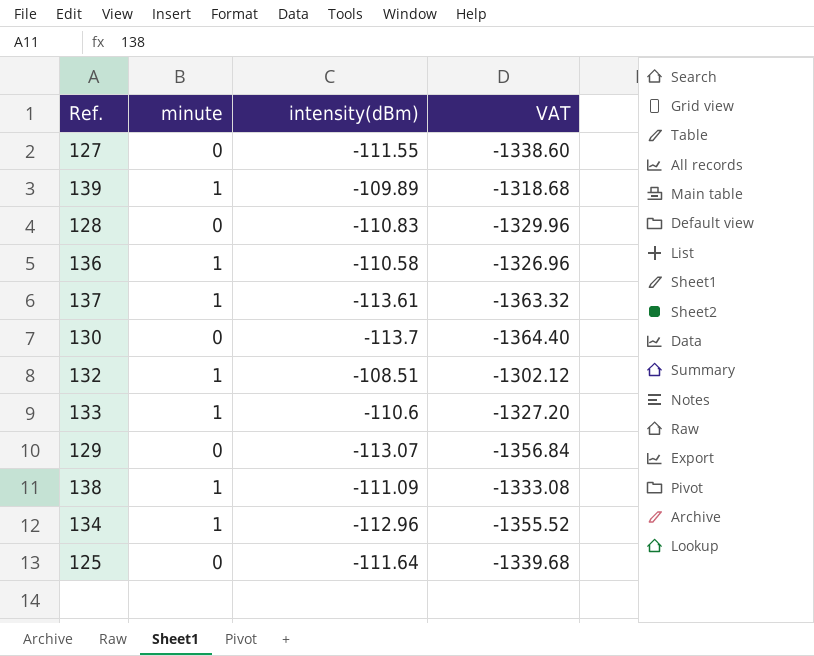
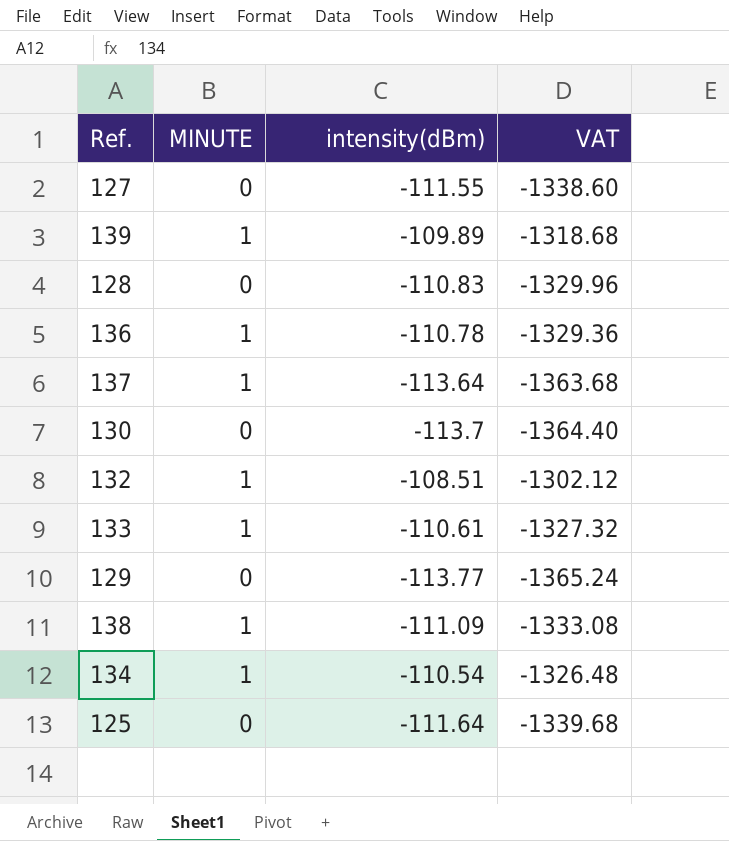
column name: minute -> MINUTE
136 | intensity(dBm): -110.58 -> -110.78
136 | VAT: -1326.96 -> -1329.36
137 | intensity(dBm): -113.61 -> -113.64
137 | VAT: -1363.32 -> -1363.68
133 | intensity(dBm): -110.6 -> -110.61
133 | VAT: -1327.20 -> -1327.32
129 | intensity(dBm): -113.07 -> -113.77
129 | VAT: -1356.84 -> -1365.24
134 | intensity(dBm): -112.96 -> -110.54
134 | VAT: -1355.52 -> -1326.48

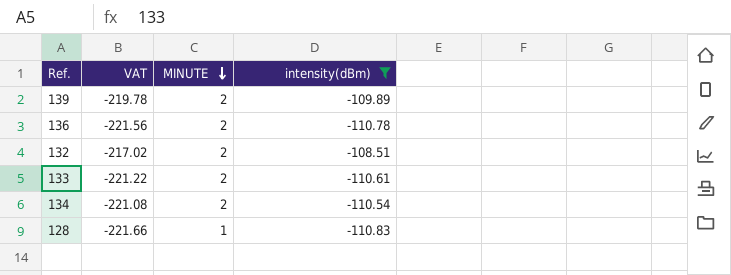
filter: none -> intensity(dBm) >= -110.83
row order: none -> MINUTE descending
column VAT | formula: [intensity(dBm)] * 12 -> [intensity(dBm)] * 2
column VAT | position: 4 -> 2
139 | MINUTE: 1 -> 2
136 | MINUTE: 1 -> 2
132 | MINUTE: 1 -> 2
133 | MINUTE: 1 -> 2
134 | MINUTE: 1 -> 2
128 | MINUTE: 0 -> 1

